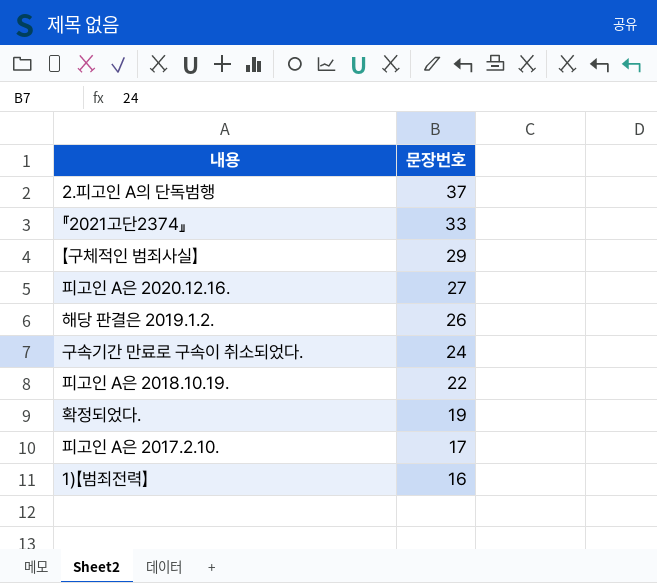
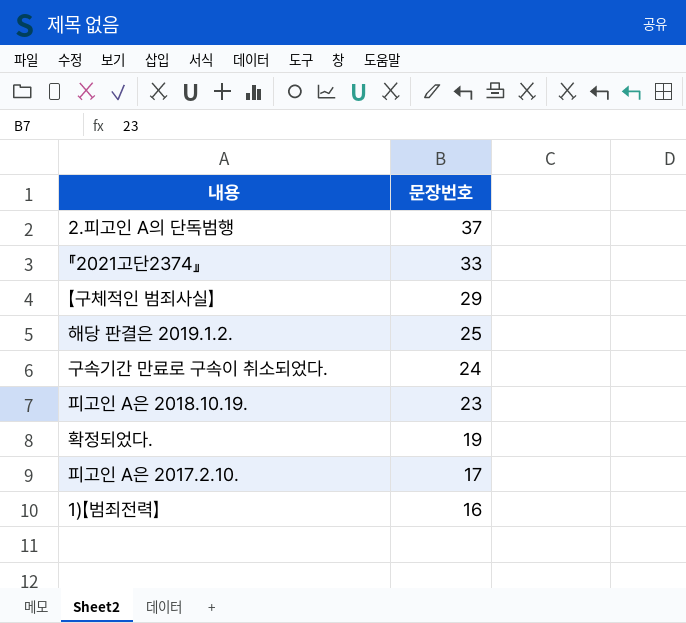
row 피고인 A은 2020.12.16.: 27 -> none
해당 판결은 2019.1.2. | 문장번호: 26 -> 25
피고인 A은 2018.10.19. | 문장번호: 22 -> 23

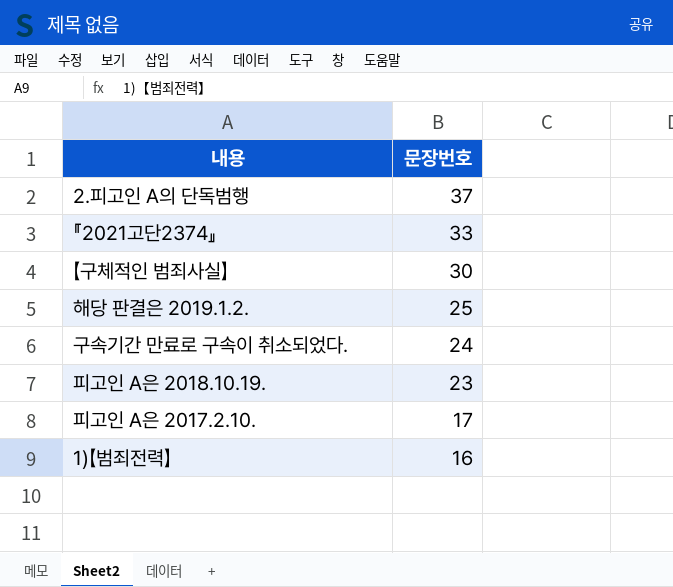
row 확정되었다.: 19 -> none
【구체적인 범죄사실】 | 문장번호: 29 -> 30

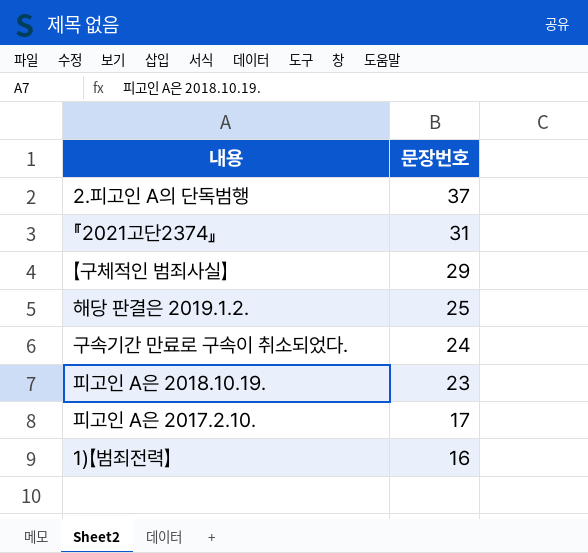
『2021고단2374』 | 문장번호: 33 -> 31
【구체적인 범죄사실】 | 문장번호: 30 -> 29

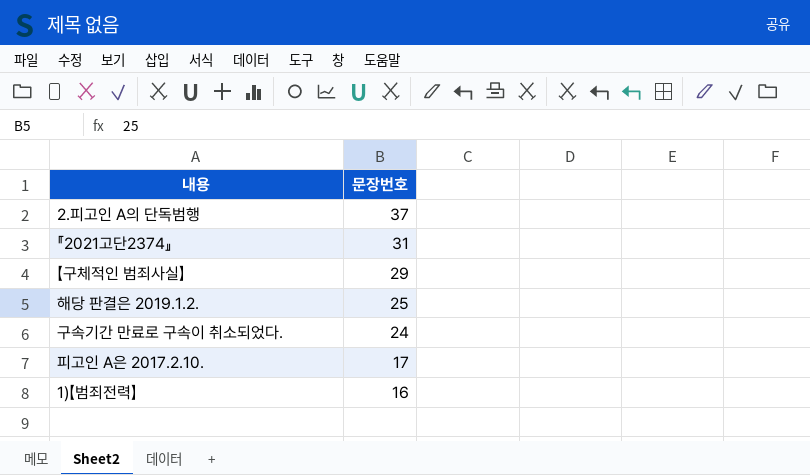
row 피고인 A은 2018.10.19.: 23 -> none

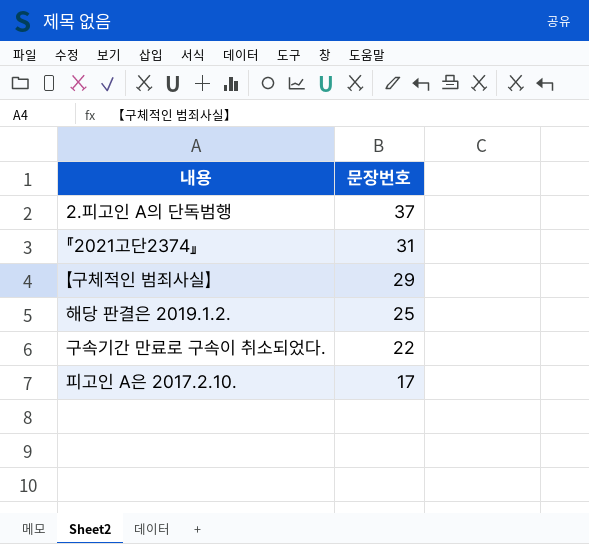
row 1)【범죄전력】: 16 -> none
구속기간 만료로 구속이 취소되었다. | 문장번호: 24 -> 22

